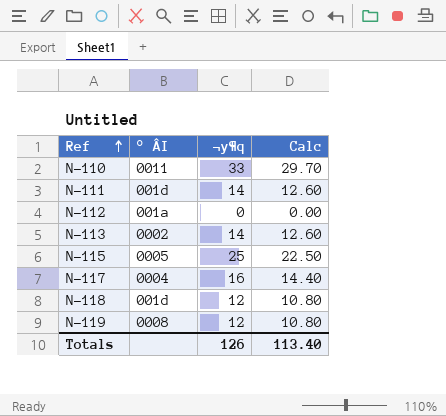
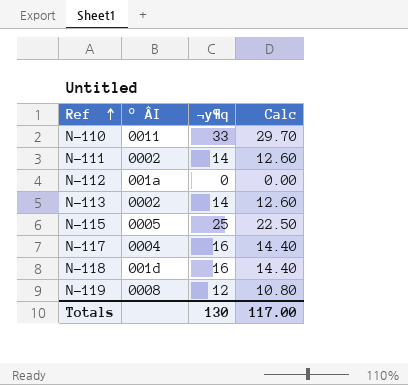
N-111 | ° ÂI: 001d -> 0002
N-118 | ¬y¶q: 12 -> 16
N-118 | Calc: 10.80 -> 14.40
Totals | ¬y¶q: 126 -> 130
Totals | Calc: 113.40 -> 117.00

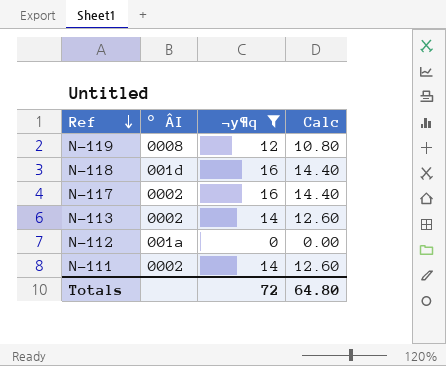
filter: none -> ¬y¶q <= 16
row order: Ref ascending -> Ref descending
N-117 | ° ÂI: 0004 -> 0002
Totals | ¬y¶q: 130 -> 72
Totals | Calc: 117.00 -> 64.80

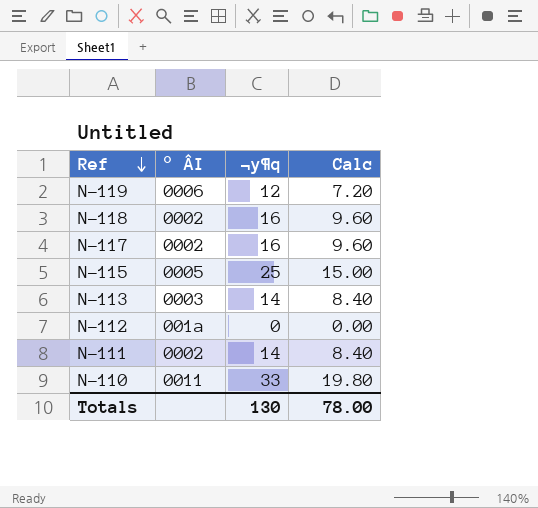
filter: ¬y¶q <= 16 -> none
column Calc | formula: [¬y¶q] * 0.9 -> [¬y¶q] * 0.6
N-119 | ° ÂI: 0008 -> 0006
N-118 | ° ÂI: 001d -> 0002
N-113 | ° ÂI: 0002 -> 0003
Totals | ¬y¶q: 72 -> 130
Totals | Calc: 64.80 -> 78.00

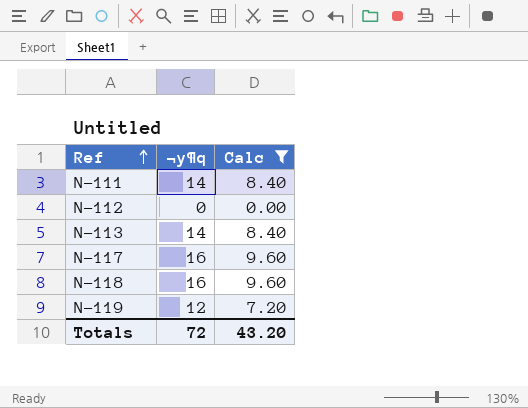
filter: none -> Calc <= 9.60
row order: Ref descending -> Ref ascending
column ° ÂI | position: 2 -> none
Totals | ¬y¶q: 130 -> 72
Totals | Calc: 78.00 -> 43.20

